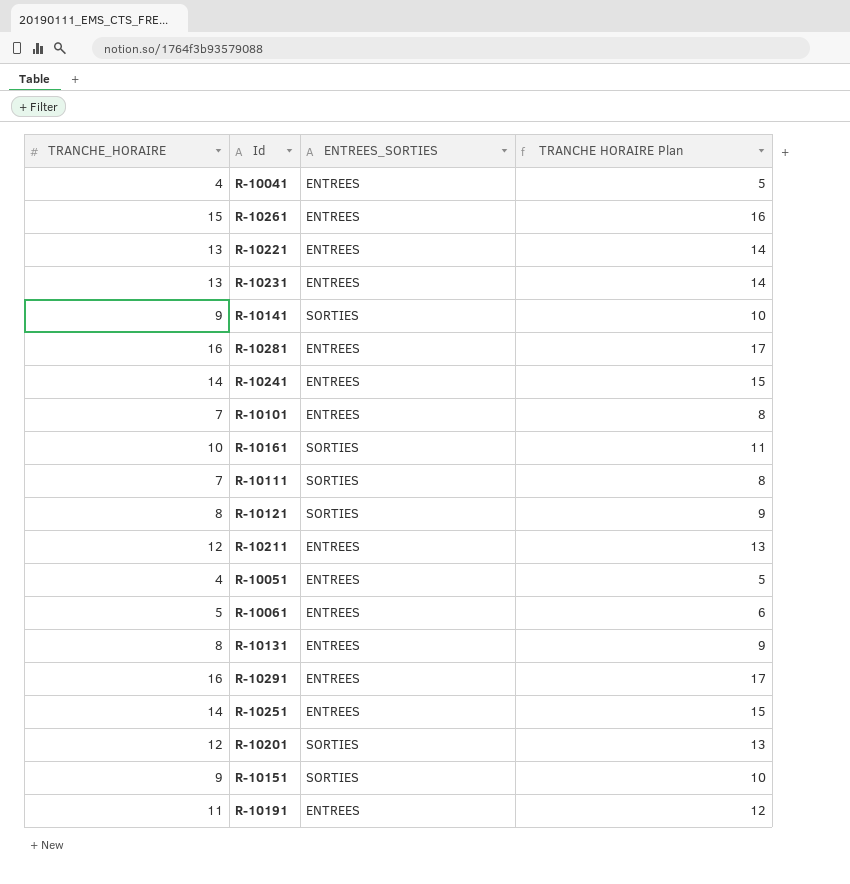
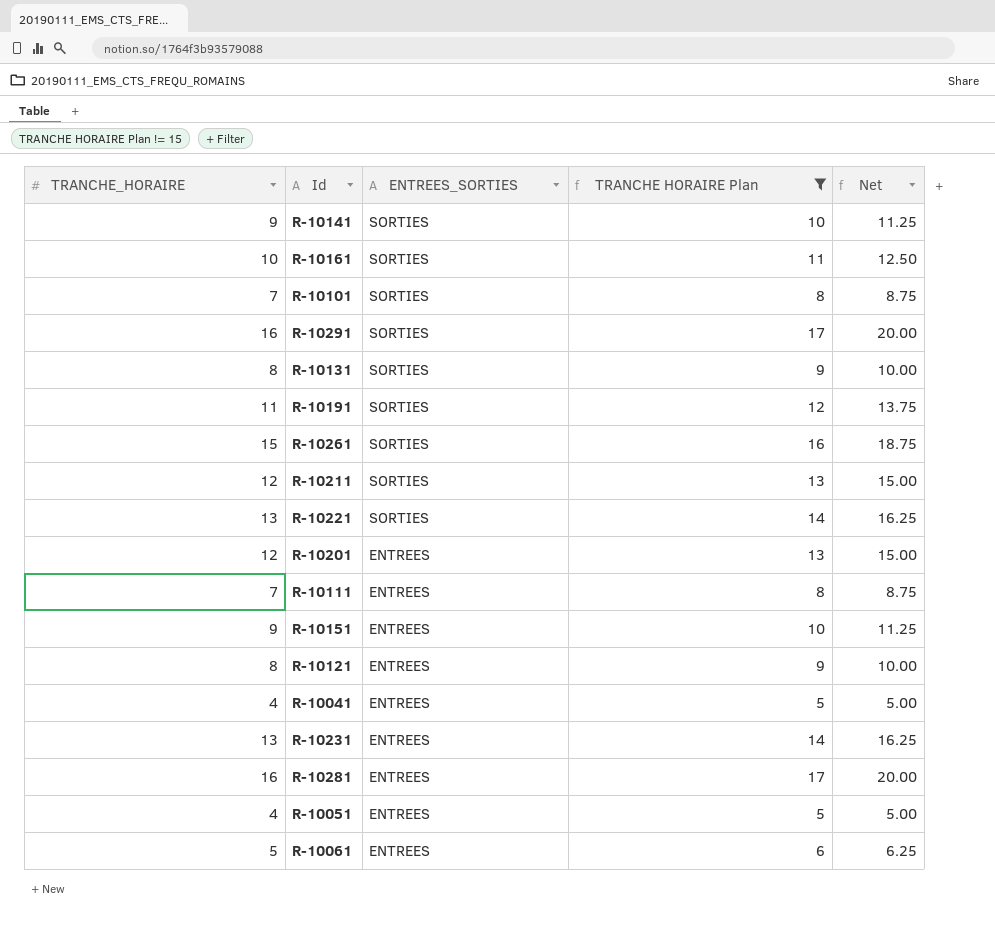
filter: none -> TRANCHE HORAIRE Plan != 15
row order: none -> ENTREES_SORTIES descending
column Net | formula: none -> [TRANCHE_HORAIRE] * 1.25
R-10101 | ENTREES_SORTIES: ENTREES -> SORTIES
R-10291 | ENTREES_SORTIES: ENTREES -> SORTIES
R-10131 | ENTREES_SORTIES: ENTREES -> SORTIES
R-10191 | ENTREES_SORTIES: ENTREES -> SORTIES
R-10261 | ENTREES_SORTIES: ENTREES -> SORTIES
R-10211 | ENTREES_SORTIES: ENTREES -> SORTIES
R-10221 | ENTREES_SORTIES: ENTREES -> SORTIES
R-10201 | ENTREES_SORTIES: SORTIES -> ENTREES
R-10111 | ENTREES_SORTIES: SORTIES -> ENTREES
R-10151 | ENTREES_SORTIES: SORTIES -> ENTREES
R-10121 | ENTREES_SORTIES: SORTIES -> ENTREES

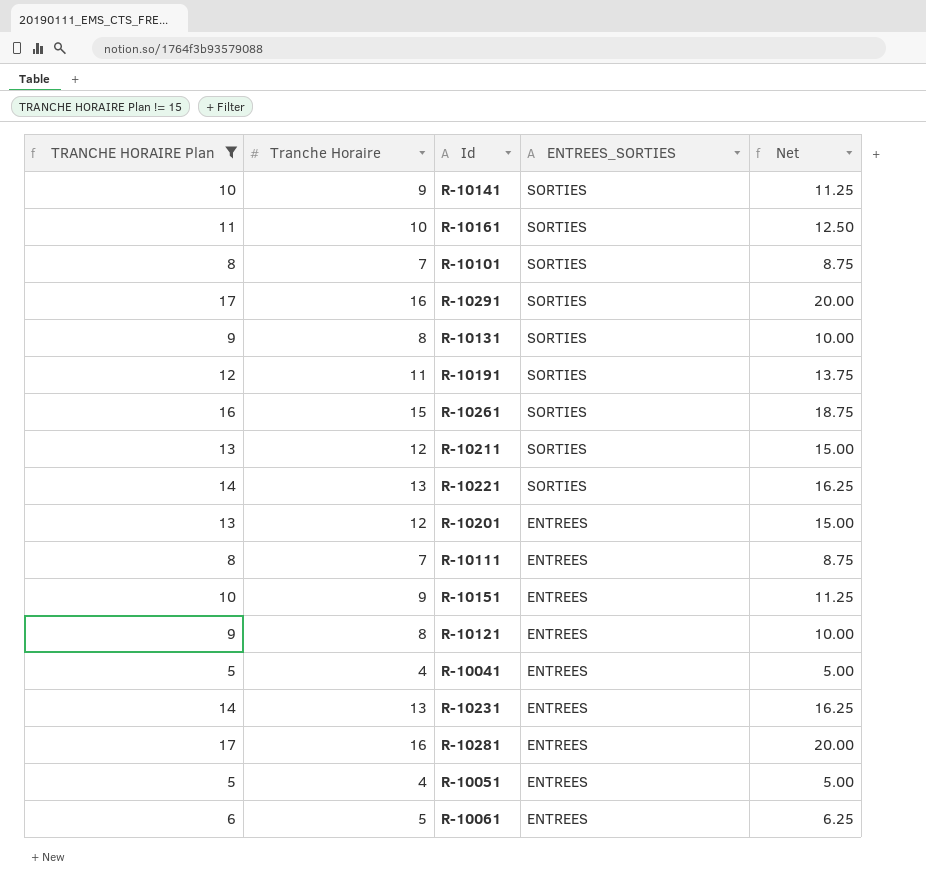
column TRANCHE HORAIRE Plan | position: 4 -> 1
column name: TRANCHE_HORAIRE -> Tranche Horaire

